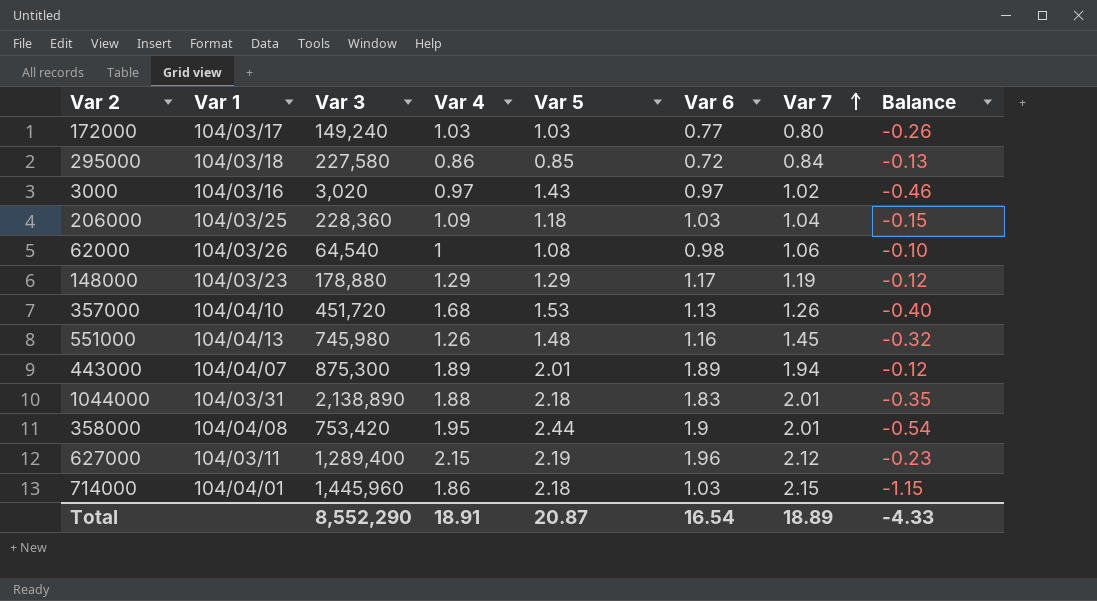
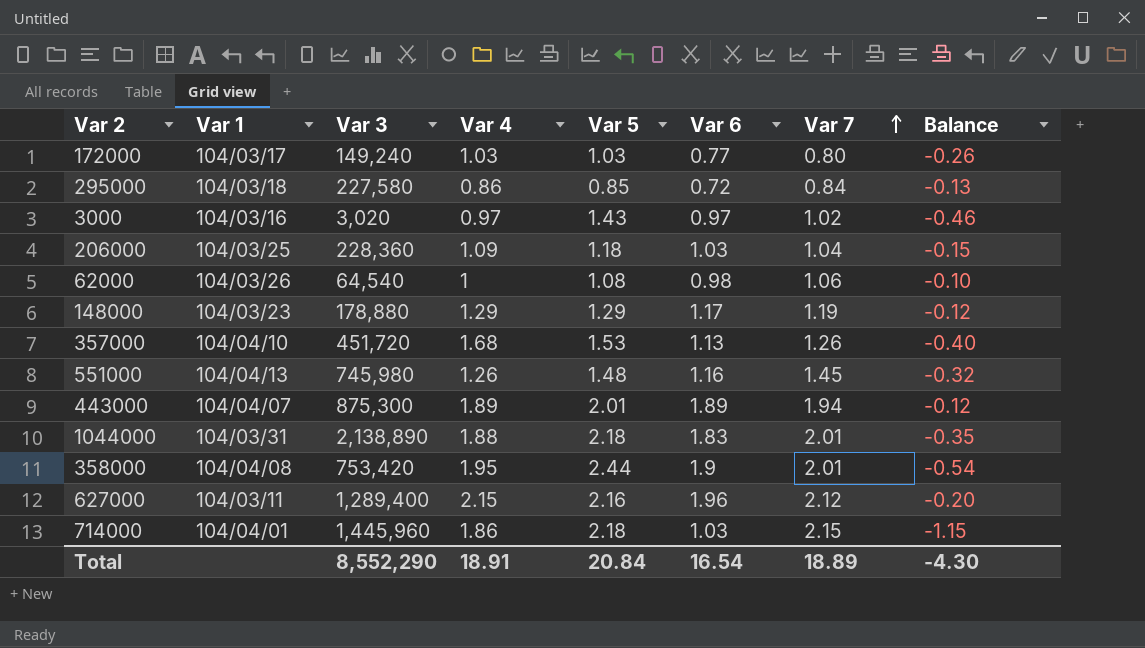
627000 | Var 5: 2.19 -> 2.16
627000 | Balance: -0.23 -> -0.20
Total | Var 5: 20.87 -> 20.84
Total | Balance: -4.33 -> -4.30

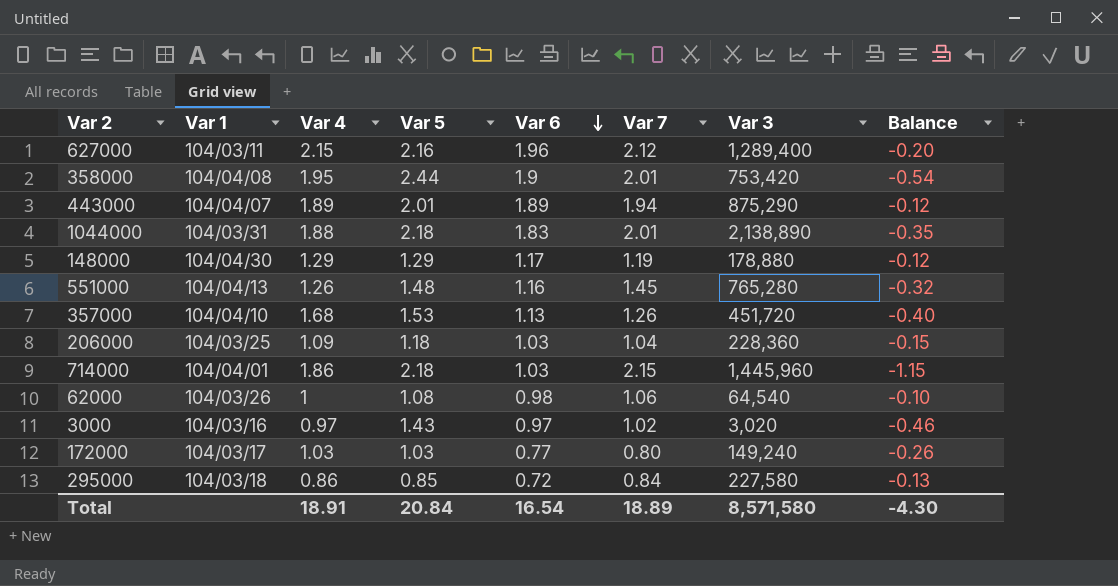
row order: Var 7 ascending -> Var 6 descending
column Var 3 | position: 3 -> 7
443000 | Var 3: 875,300 -> 875,290
148000 | Var 1: 104/03/23 -> 104/04/30
551000 | Var 3: 745,980 -> 765,280
Total | Var 3: 8,552,290 -> 8,571,580

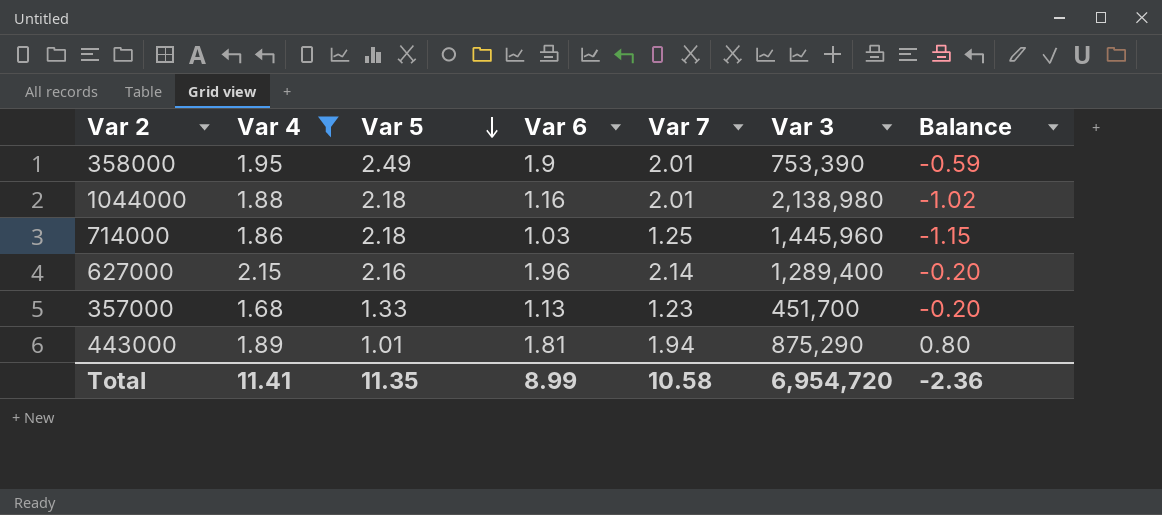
filter: none -> Var 4 >= 1.68
row order: Var 6 descending -> Var 5 descending
column Var 1 | position: 2 -> none
358000 | Var 5: 2.44 -> 2.49
358000 | Var 3: 753,420 -> 753,390
358000 | Balance: -0.54 -> -0.59
1044000 | Var 6: 1.83 -> 1.16
1044000 | Var 3: 2,138,890 -> 2,138,980
1044000 | Balance: -0.35 -> -1.02
714000 | Var 7: 2.15 -> 1.25
627000 | Var 7: 2.12 -> 2.14
357000 | Var 5: 1.53 -> 1.33
357000 | Var 7: 1.26 -> 1.23
357000 | Var 3: 451,720 -> 451,700
357000 | Balance: -0.40 -> -0.20
443000 | Var 5: 2.01 -> 1.01
443000 | Var 6: 1.89 -> 1.81
443000 | Balance: -0.12 -> 0.80
Total | Var 4: 18.91 -> 11.41
Total | Var 5: 20.84 -> 11.35
Total | Var 6: 16.54 -> 8.99
Total | Var 7: 18.89 -> 10.58
Total | Var 3: 8,571,580 -> 6,954,720
Total | Balance: -4.30 -> -2.36

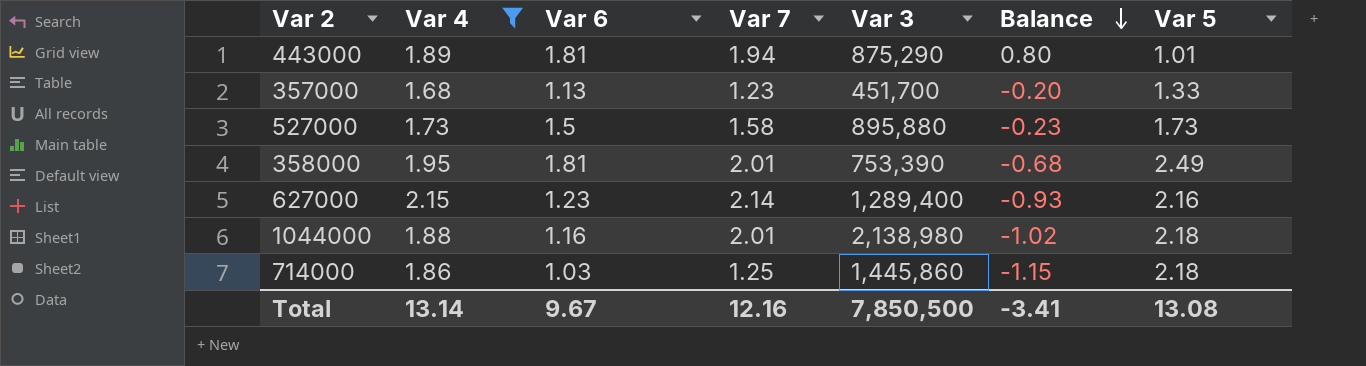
row order: Var 5 descending -> Balance descending
column Var 5 | position: 3 -> 7
row 527000: none -> 1.73 | 1.5 | 1.58 | 895,880 | -0.23 | 1.73
358000 | Var 6: 1.9 -> 1.81
358000 | Balance: -0.59 -> -0.68
627000 | Var 6: 1.96 -> 1.23
627000 | Balance: -0.20 -> -0.93
714000 | Var 3: 1,445,960 -> 1,445,860
Total | Var 4: 11.41 -> 13.14
Total | Var 6: 8.99 -> 9.67
Total | Var 7: 10.58 -> 12.16
Total | Var 3: 6,954,720 -> 7,850,500
Total | Balance: -2.36 -> -3.41
Total | Var 5: 11.35 -> 13.08

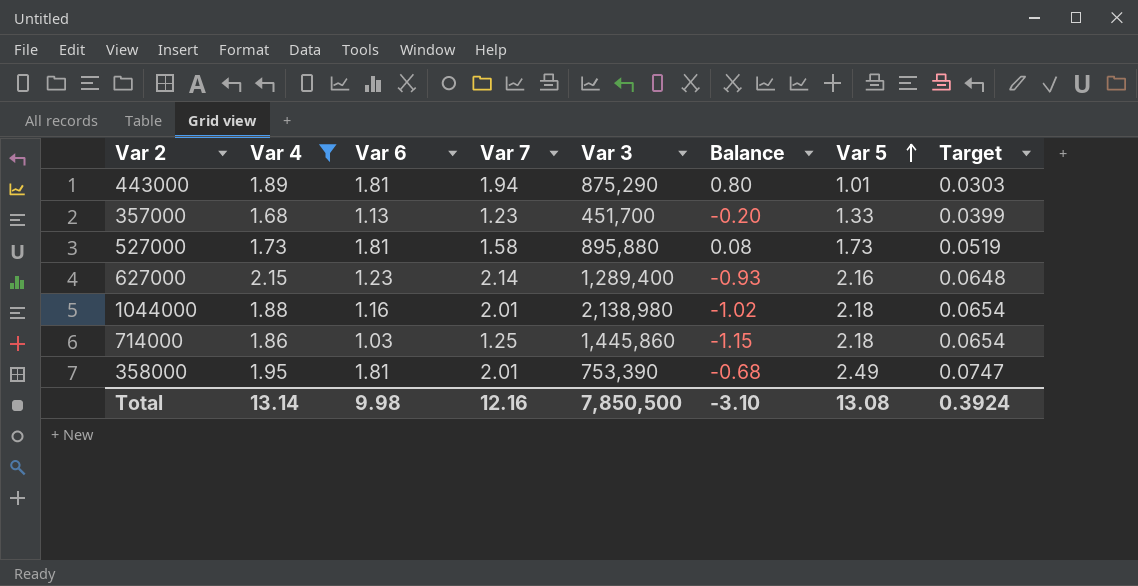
row order: Balance descending -> Var 5 ascending
column Target | formula: none -> [Var 5] * 0.03
527000 | Var 6: 1.5 -> 1.81
527000 | Balance: -0.23 -> 0.08
Total | Var 6: 9.67 -> 9.98
Total | Balance: -3.41 -> -3.10

